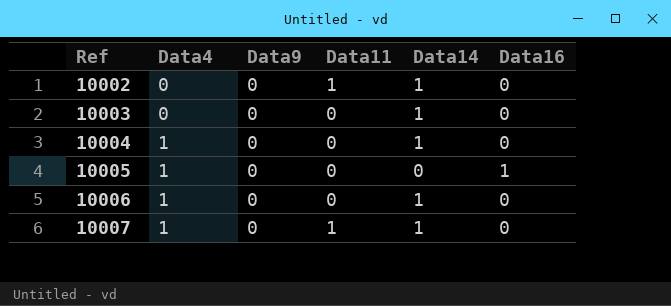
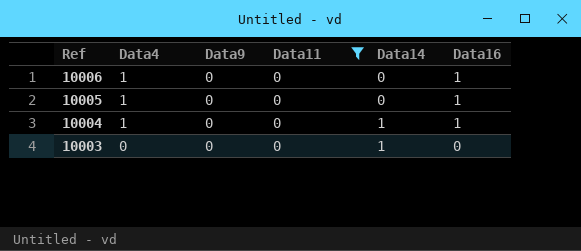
filter: none -> Data11 = 0
row order: Ref ascending -> Ref descending
10006 | Data14: 1 -> 0
10006 | Data16: 0 -> 1
10004 | Data16: 0 -> 1

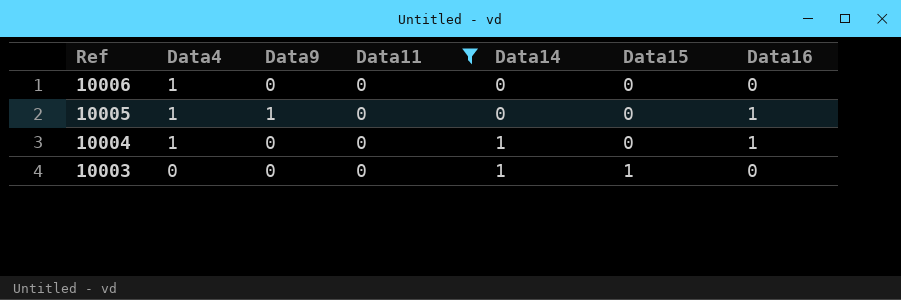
column Data15 | position: none -> 6
10006 | Data16: 1 -> 0
10005 | Data9: 0 -> 1

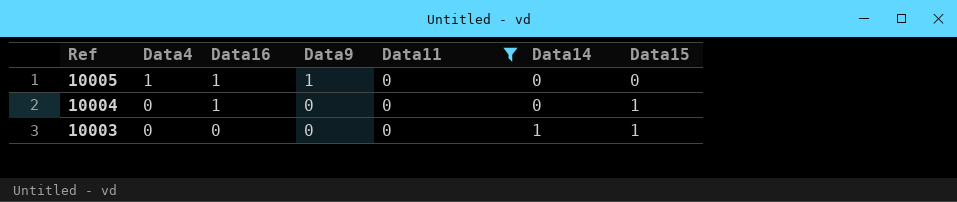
column Data16 | position: 7 -> 3
row 10006: 1 | 0 | 0 | 0 | 0 | 0 -> none
10004 | Data4: 1 -> 0
10004 | Data14: 1 -> 0
10004 | Data15: 0 -> 1

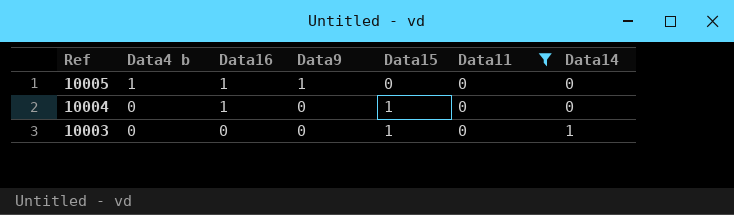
column name: Data4 -> Data4 b
column Data15 | position: 7 -> 5

